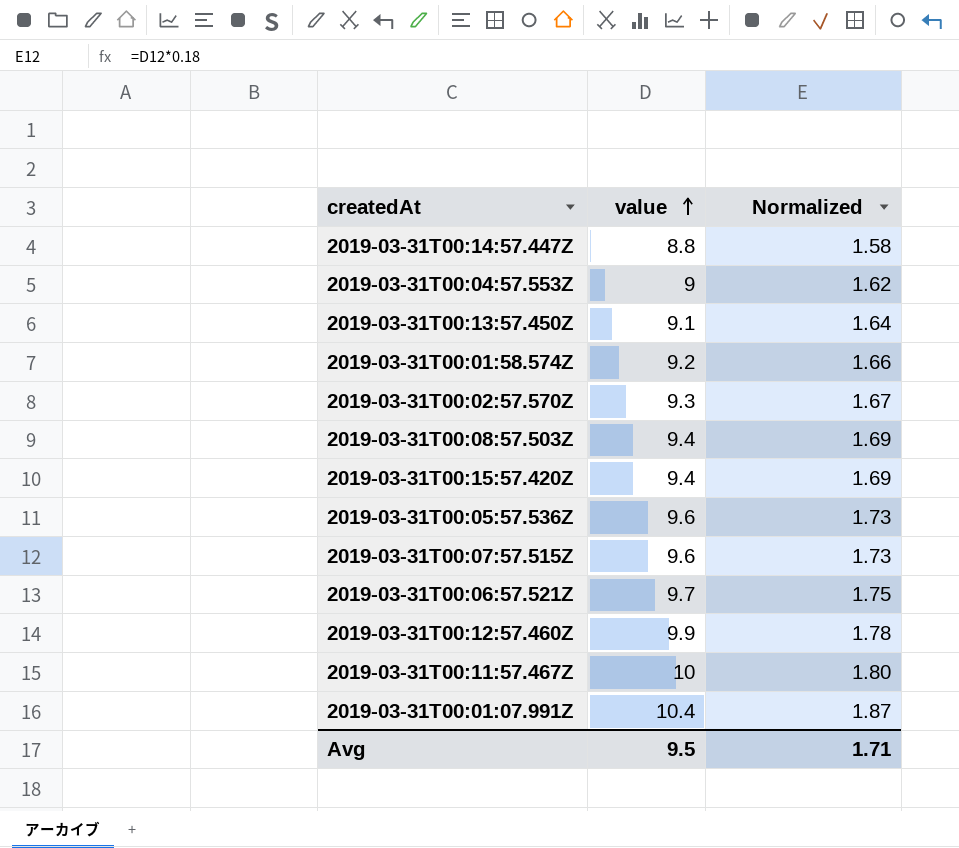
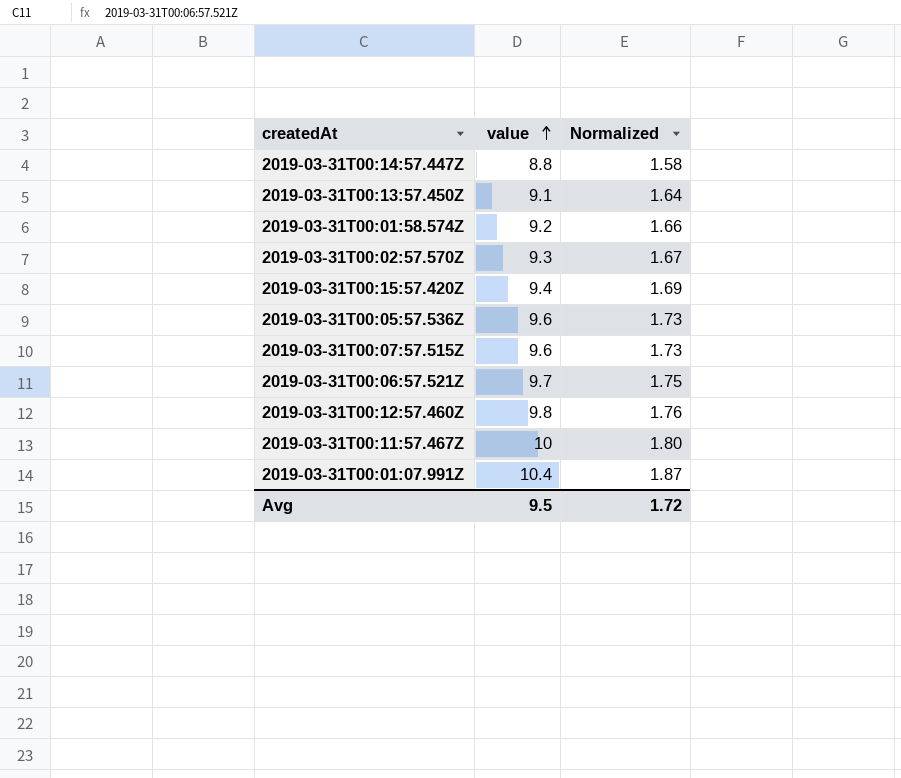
row 2019-03-31T00:04:57.553Z: 9 | 1.62 -> none
row 2019-03-31T00:08:57.503Z: 9.4 | 1.69 -> none
2019-03-31T00:12:57.460Z | value: 9.9 -> 9.8
2019-03-31T00:12:57.460Z | Normalized: 1.78 -> 1.76
Avg | Normalized: 1.71 -> 1.72

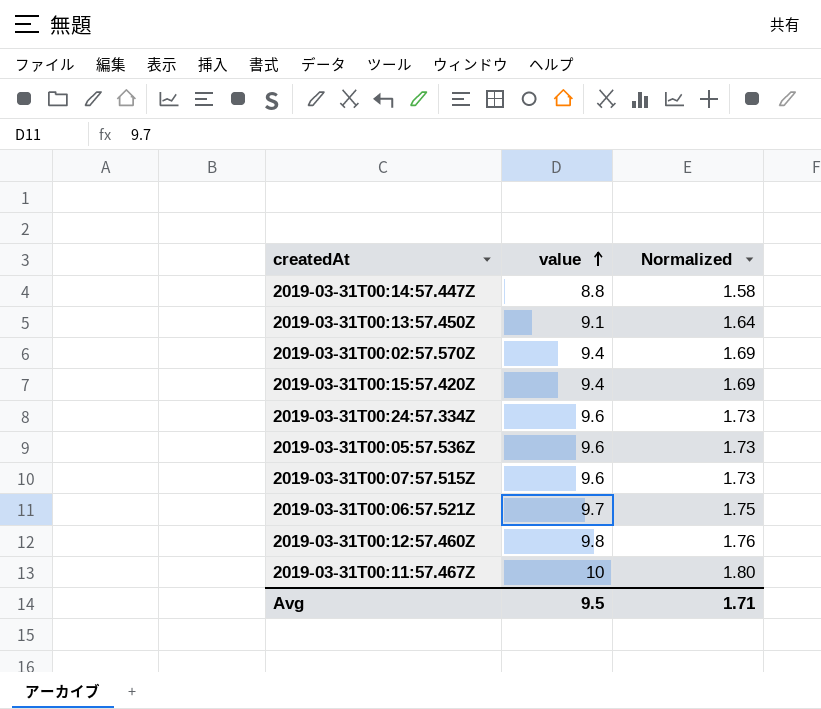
row 2019-03-31T00:01:58.574Z: 9.2 | 1.66 -> none
row 2019-03-31T00:01:07.991Z: 10.4 | 1.87 -> none
2019-03-31T00:02:57.570Z | value: 9.3 -> 9.4
2019-03-31T00:02:57.570Z | Normalized: 1.67 -> 1.69
row 2019-03-31T00:24:57.334Z: none -> 9.6 | 1.73
Avg | Normalized: 1.72 -> 1.71

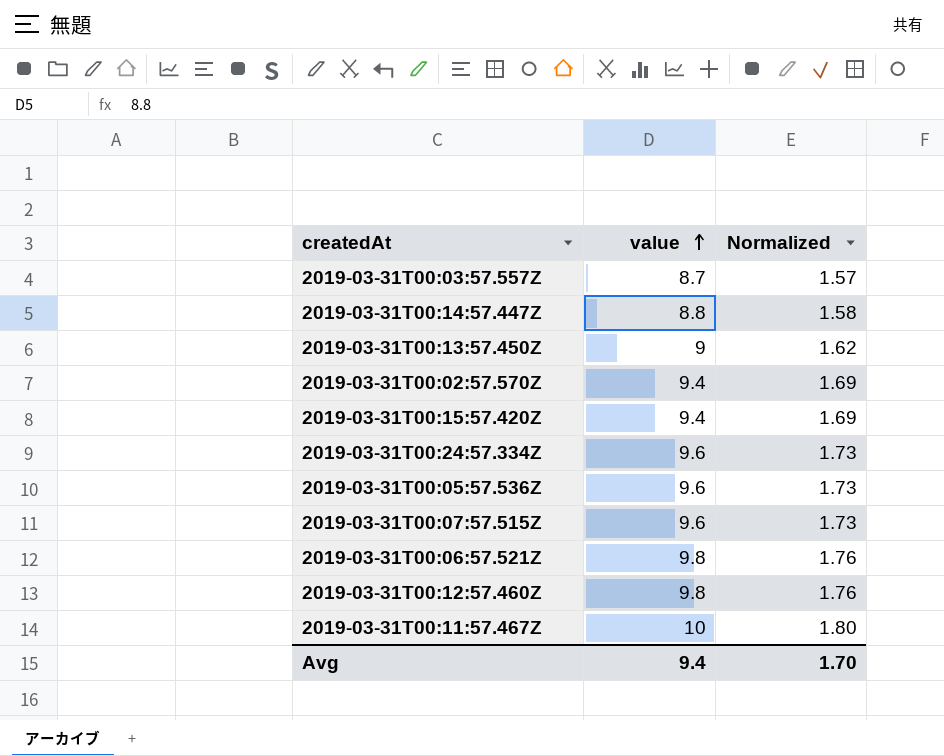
row 2019-03-31T00:03:57.557Z: none -> 8.7 | 1.57
2019-03-31T00:13:57.450Z | value: 9.1 -> 9
2019-03-31T00:13:57.450Z | Normalized: 1.64 -> 1.62
2019-03-31T00:06:57.521Z | value: 9.7 -> 9.8
2019-03-31T00:06:57.521Z | Normalized: 1.75 -> 1.76
Avg | value: 9.5 -> 9.4
Avg | Normalized: 1.71 -> 1.70

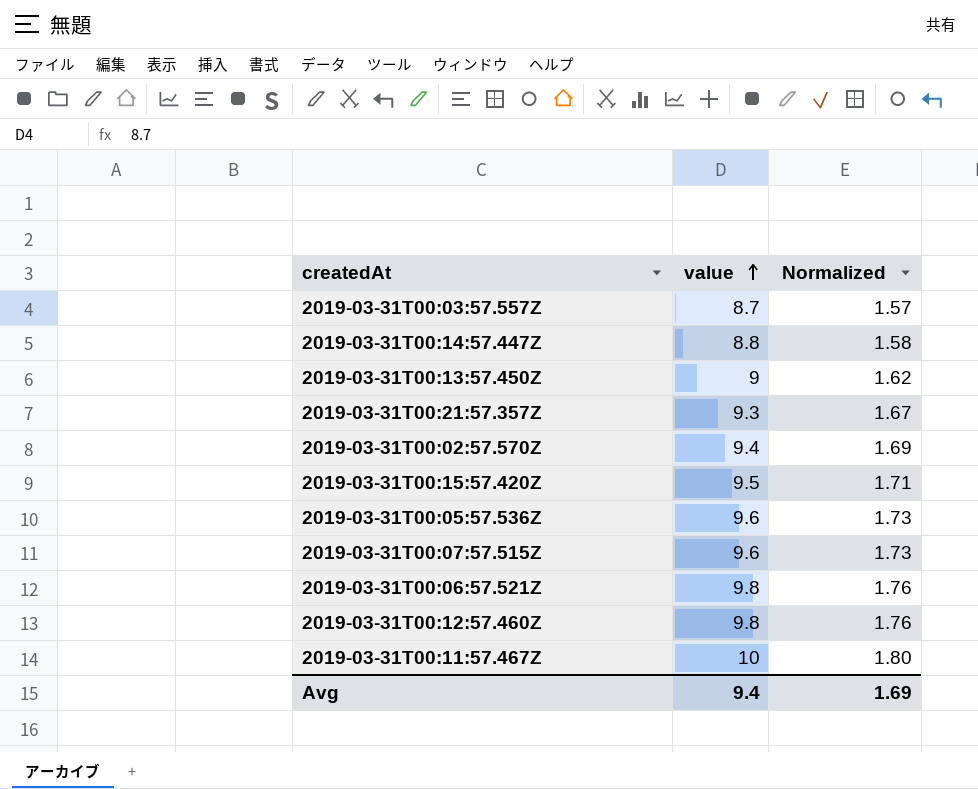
row 2019-03-31T00:24:57.334Z: 9.6 | 1.73 -> none
row 2019-03-31T00:21:57.357Z: none -> 9.3 | 1.67
2019-03-31T00:15:57.420Z | value: 9.4 -> 9.5
2019-03-31T00:15:57.420Z | Normalized: 1.69 -> 1.71
Avg | Normalized: 1.70 -> 1.69

